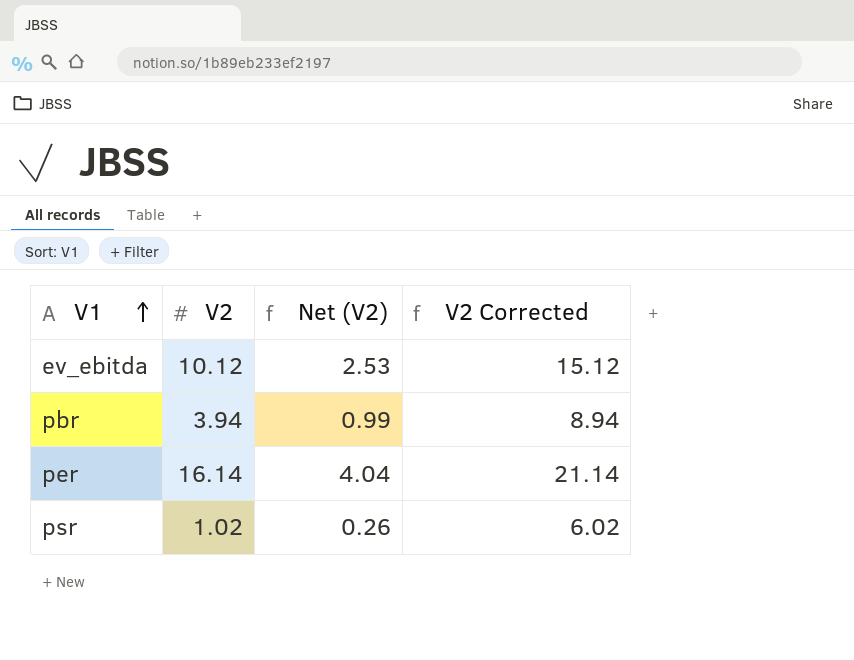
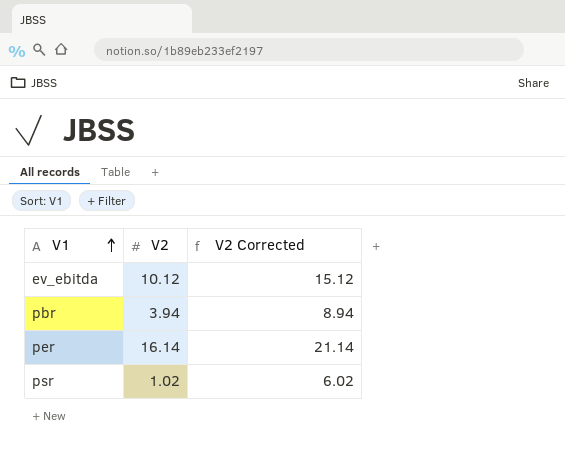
column Net (V2) | formula: [V2] * 0.25 -> none

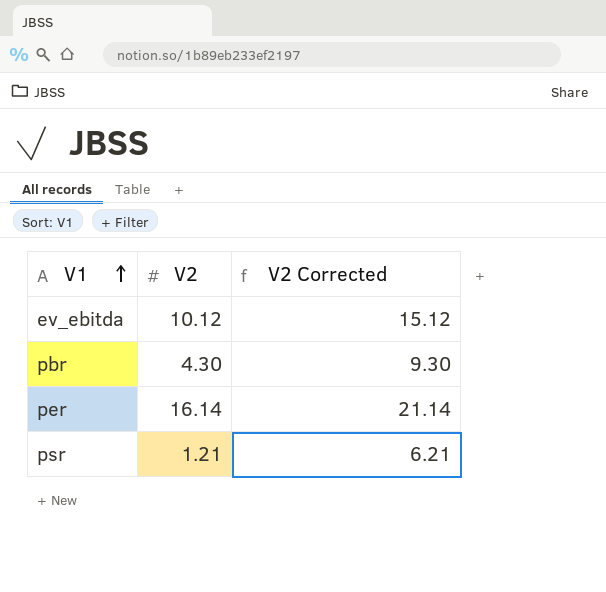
pbr | V2: 3.94 -> 4.30
pbr | V2 Corrected: 8.94 -> 9.30
psr | V2: 1.02 -> 1.21
psr | V2 Corrected: 6.02 -> 6.21

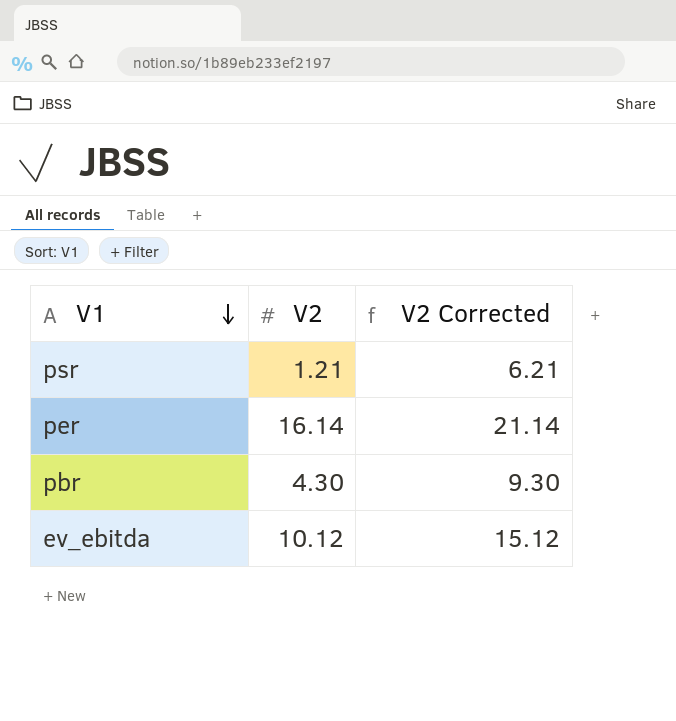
row order: V1 ascending -> V1 descending

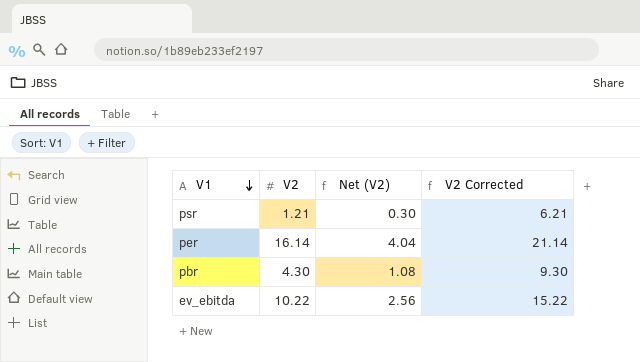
column Net (V2) | formula: none -> [V2] * 0.25
ev_ebitda | V2: 10.12 -> 10.22
ev_ebitda | V2 Corrected: 15.12 -> 15.22

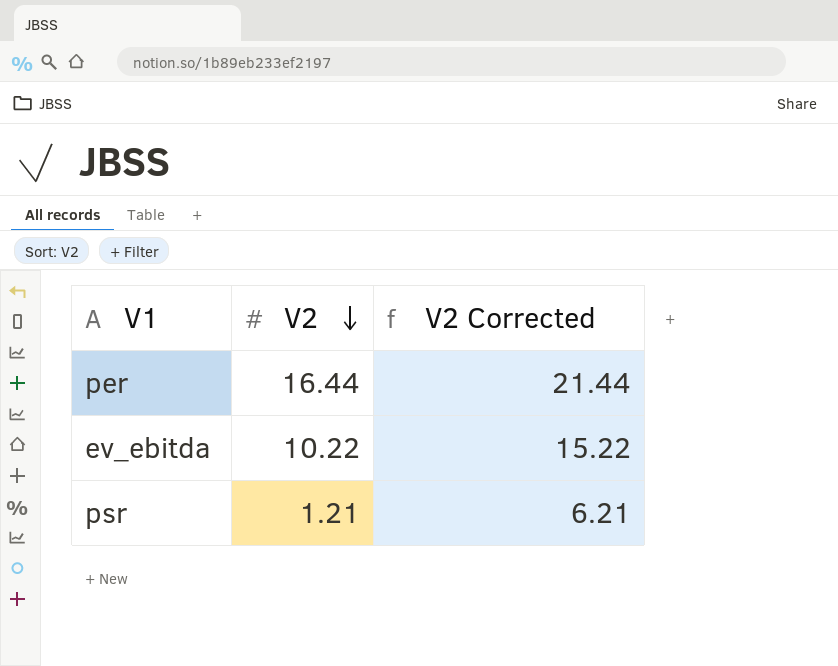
row order: V1 descending -> V2 descending
column Net (V2) | formula: [V2] * 0.25 -> none
row pbr: 4.30 | 1.08 | 9.30 -> none
per | V2: 16.14 -> 16.44
per | V2 Corrected: 21.14 -> 21.44

